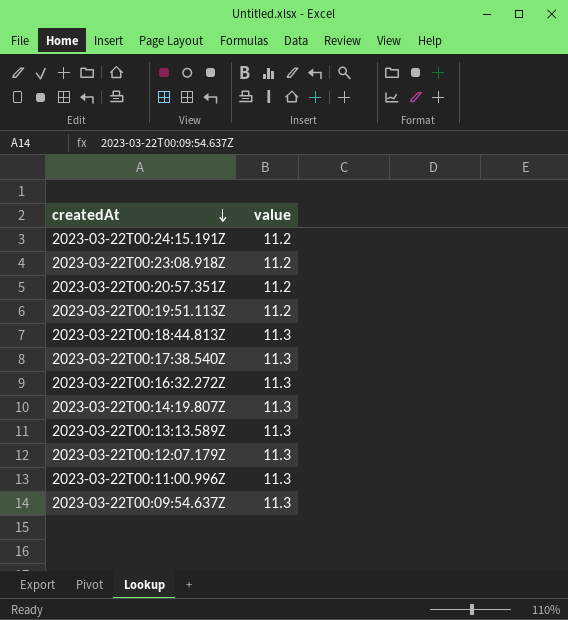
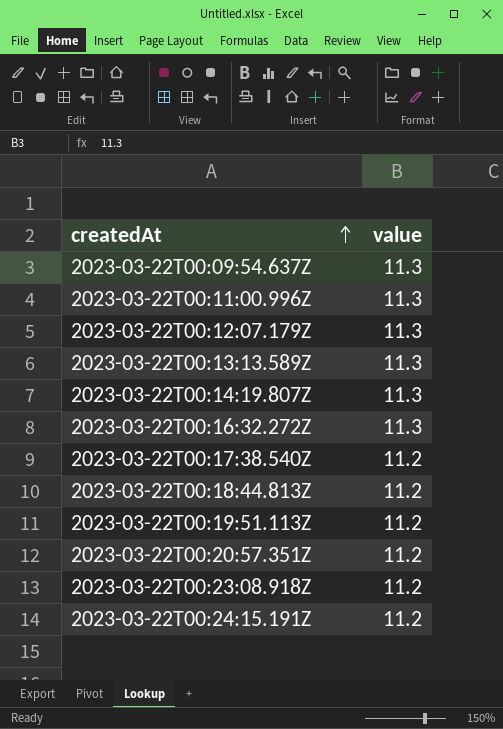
row order: createdAt descending -> createdAt ascending
2023-03-22T00:17:38.540Z | value: 11.3 -> 11.2
2023-03-22T00:18:44.813Z | value: 11.3 -> 11.2

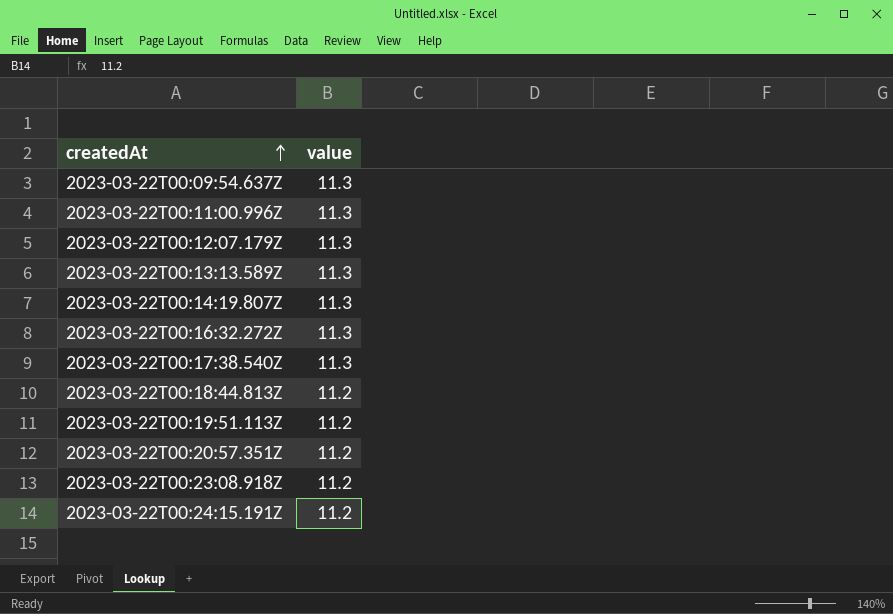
2023-03-22T00:17:38.540Z | value: 11.2 -> 11.3

